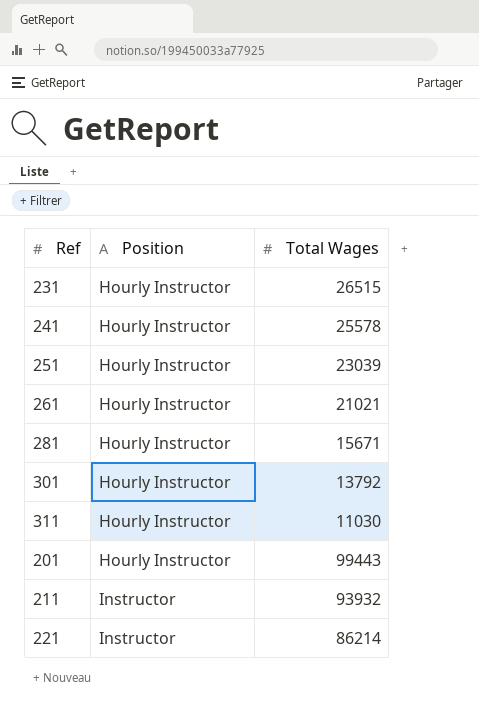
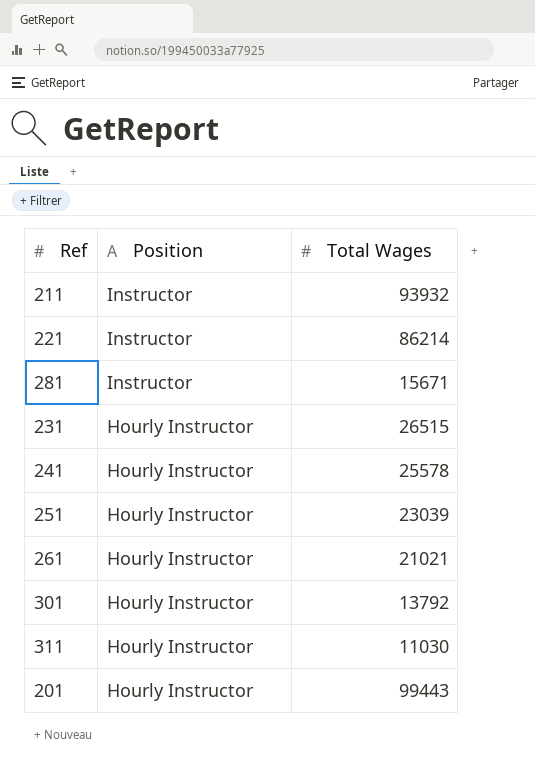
row order: Position ascending -> Position descending
281 | Position: Hourly Instructor -> Instructor

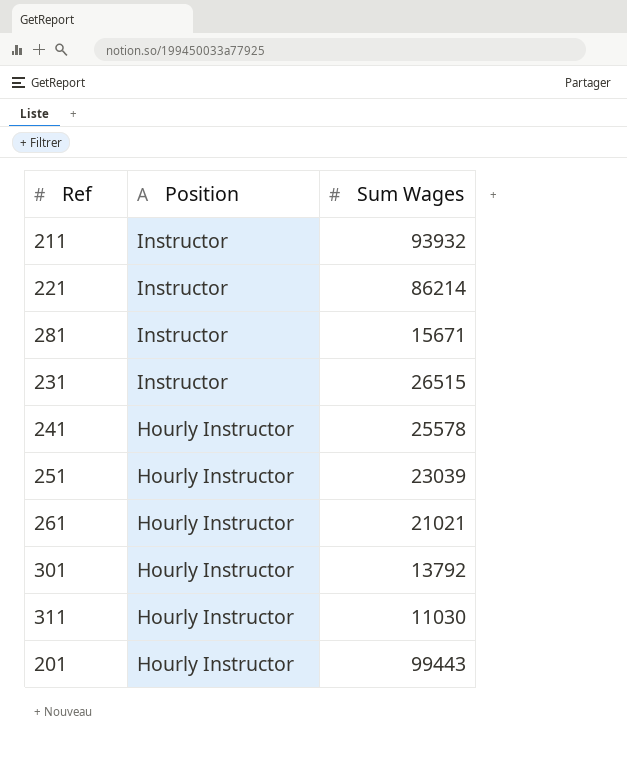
column name: Total Wages -> Sum Wages
231 | Position: Hourly Instructor -> Instructor

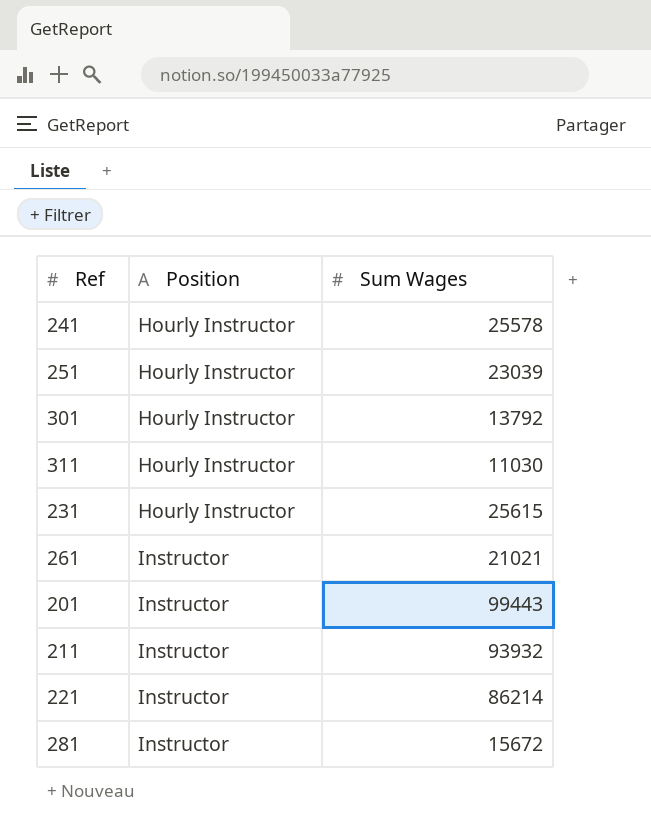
row order: Position descending -> Position ascending
231 | Position: Instructor -> Hourly Instructor
231 | Sum Wages: 26515 -> 25615
261 | Position: Hourly Instructor -> Instructor
201 | Position: Hourly Instructor -> Instructor
281 | Sum Wages: 15671 -> 15672

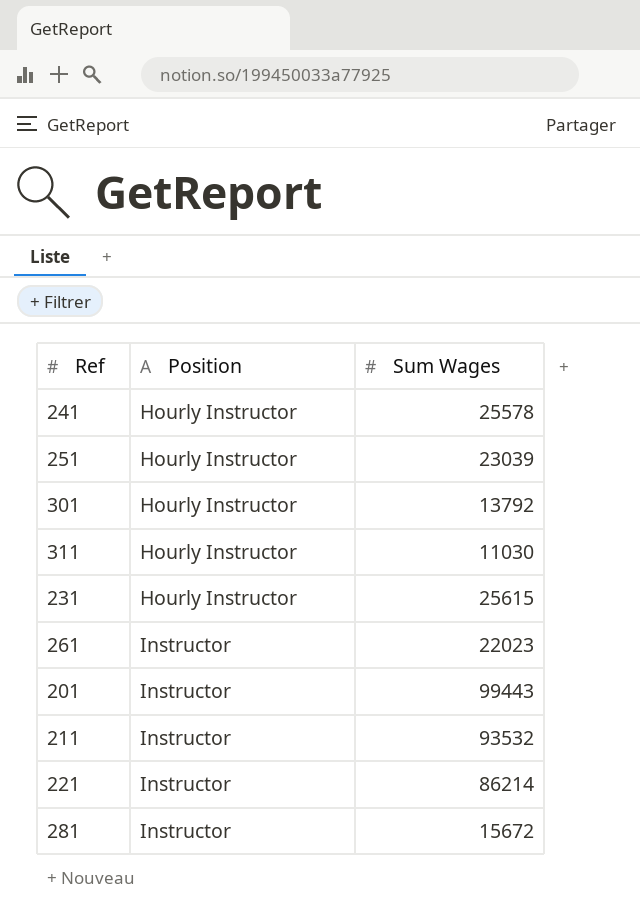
261 | Sum Wages: 21021 -> 22023
211 | Sum Wages: 93932 -> 93532

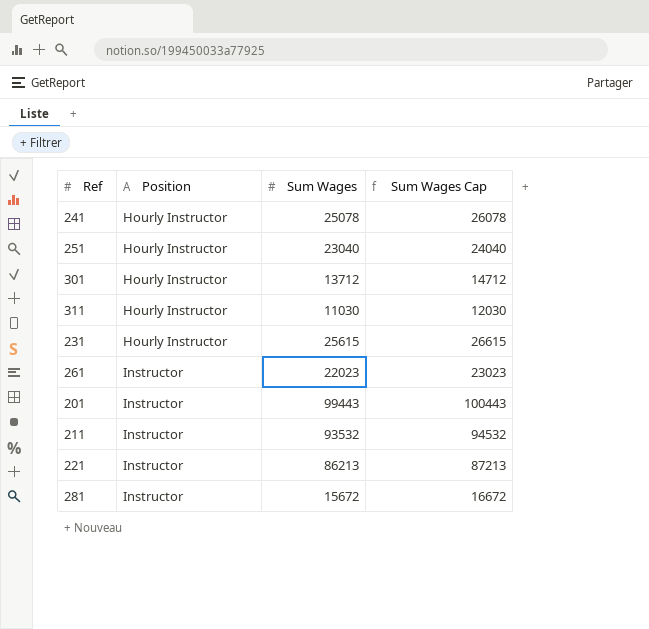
column Sum Wages Cap | formula: none -> [Sum Wages] + 1000
241 | Sum Wages: 25578 -> 25078
251 | Sum Wages: 23039 -> 23040
301 | Sum Wages: 13792 -> 13712
221 | Sum Wages: 86214 -> 86213

